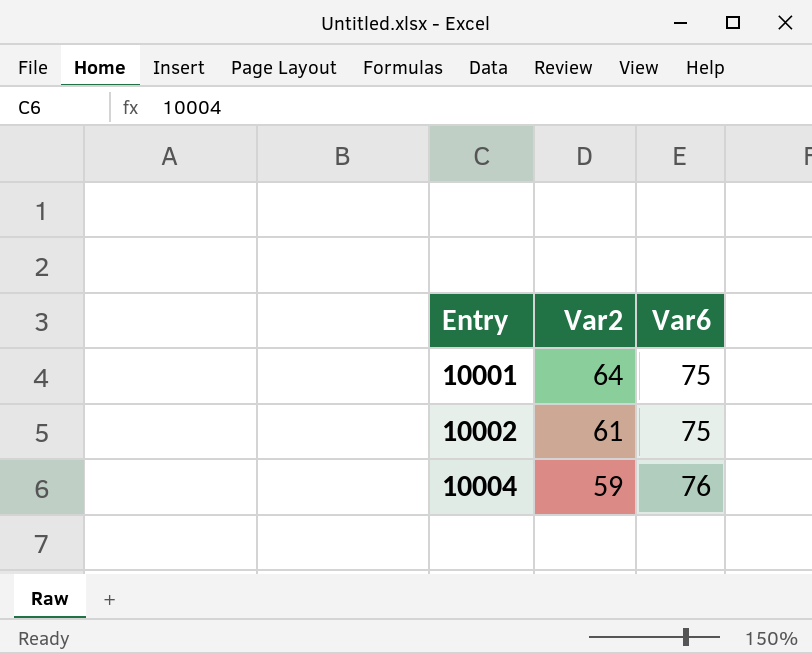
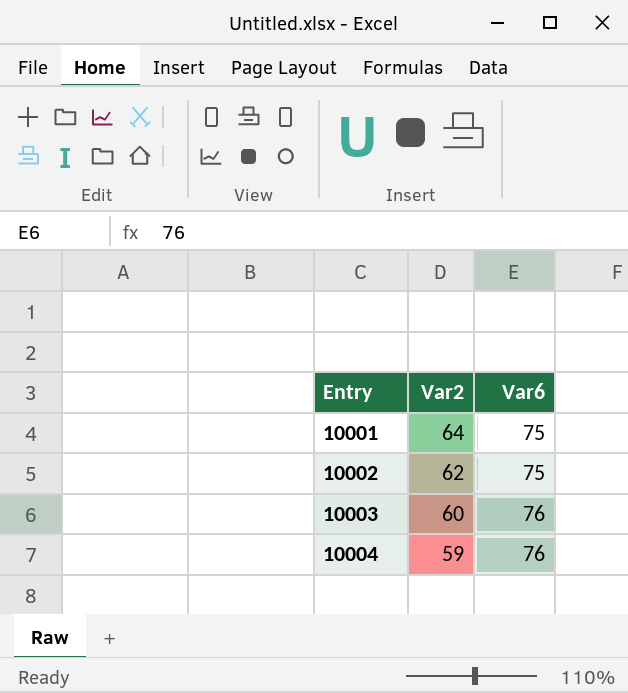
10002 | Var2: 61 -> 62
row 10003: none -> 60 | 76

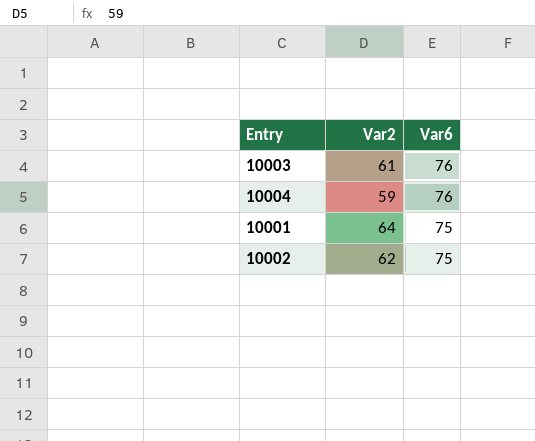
row order: Entry ascending -> Var6 descending
10003 | Var2: 60 -> 61

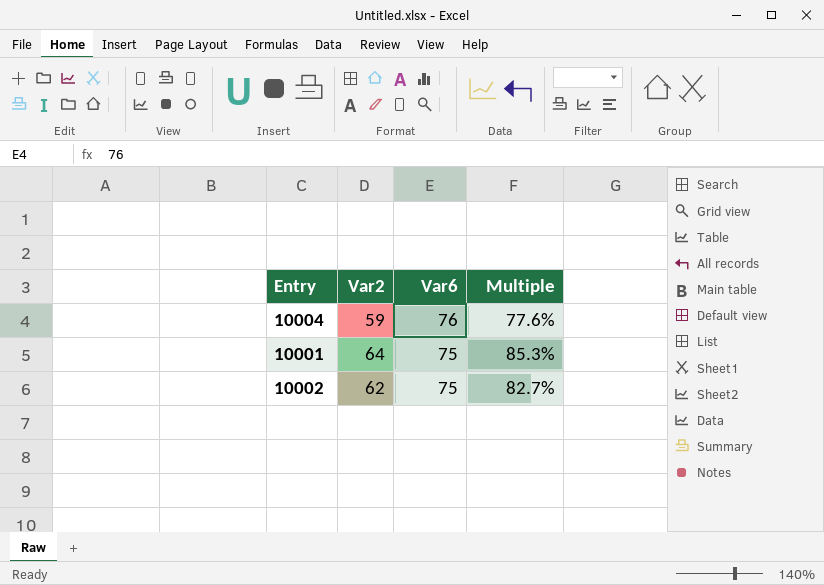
column Multiple | formula: none -> [Var2] / [Var6]
row 10003: 61 | 76 -> none

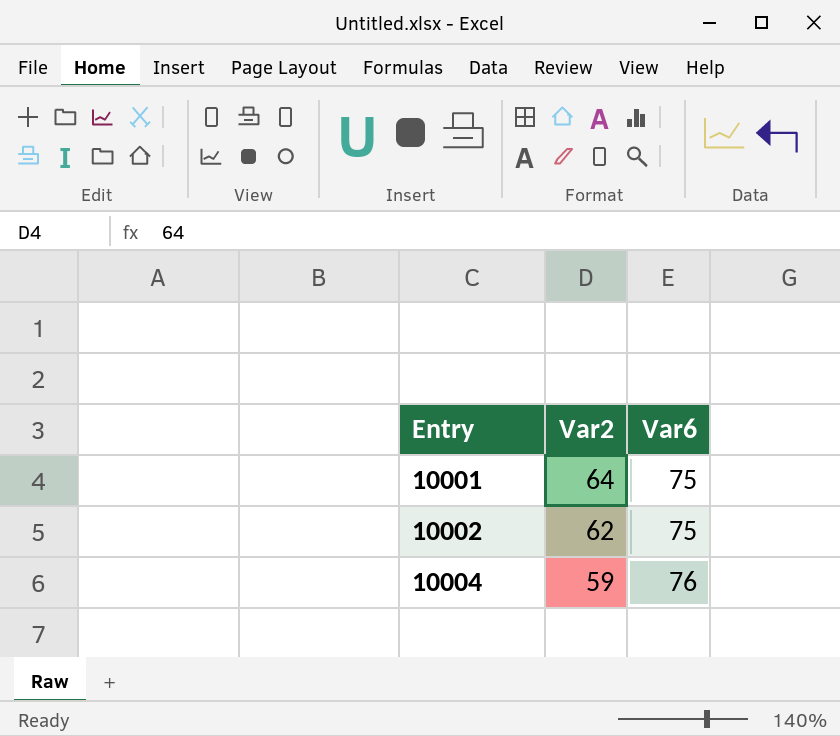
row order: Var6 descending -> Entry ascending
column Multiple | formula: [Var2] / [Var6] -> none

